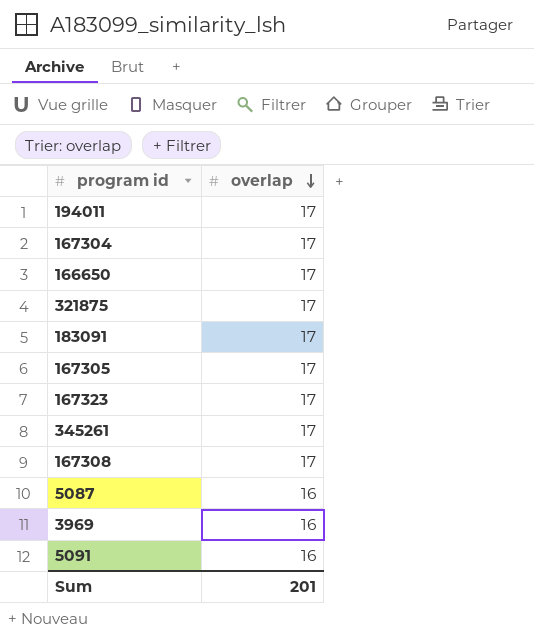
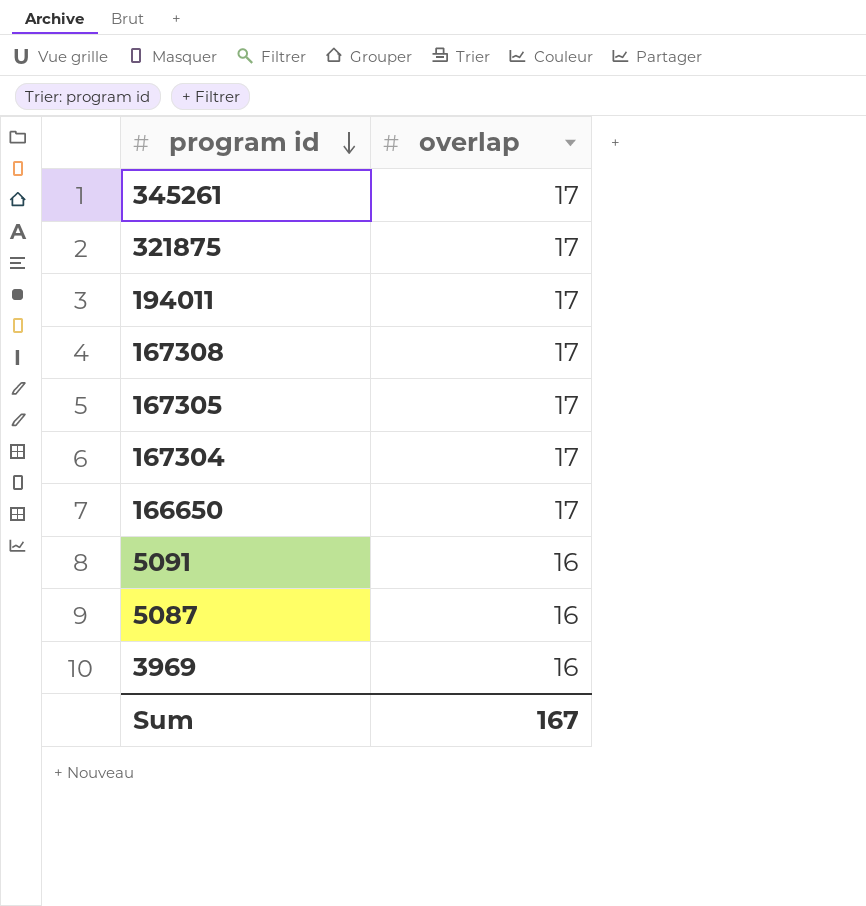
row order: overlap descending -> program id descending
row 183091: 17 -> none
row 167323: 17 -> none
Sum | overlap: 201 -> 167

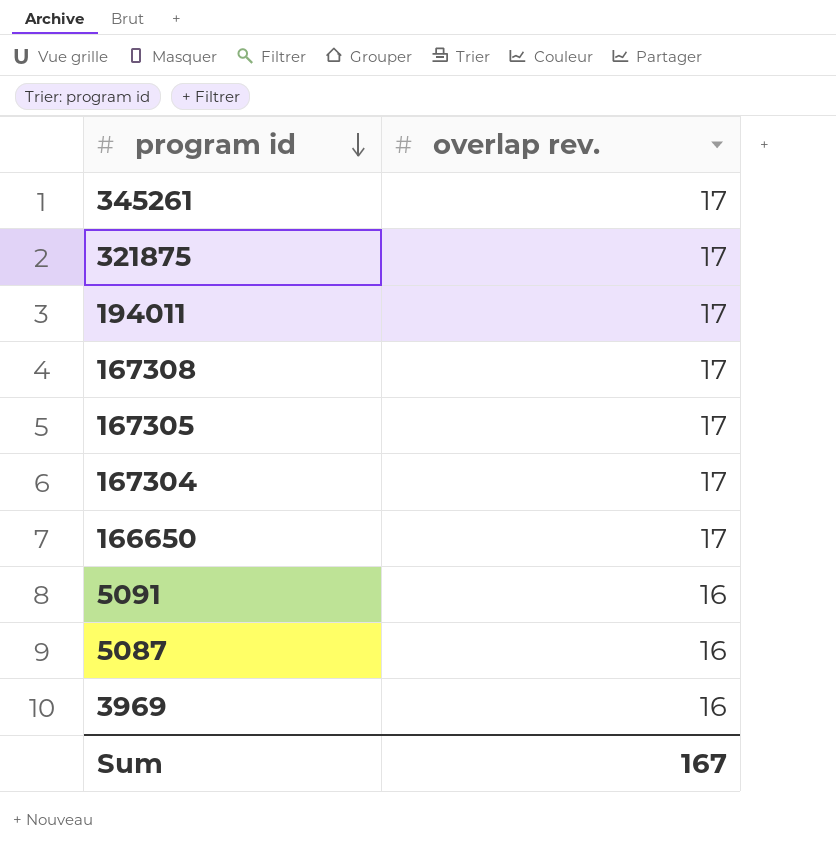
column name: overlap -> overlap rev.

